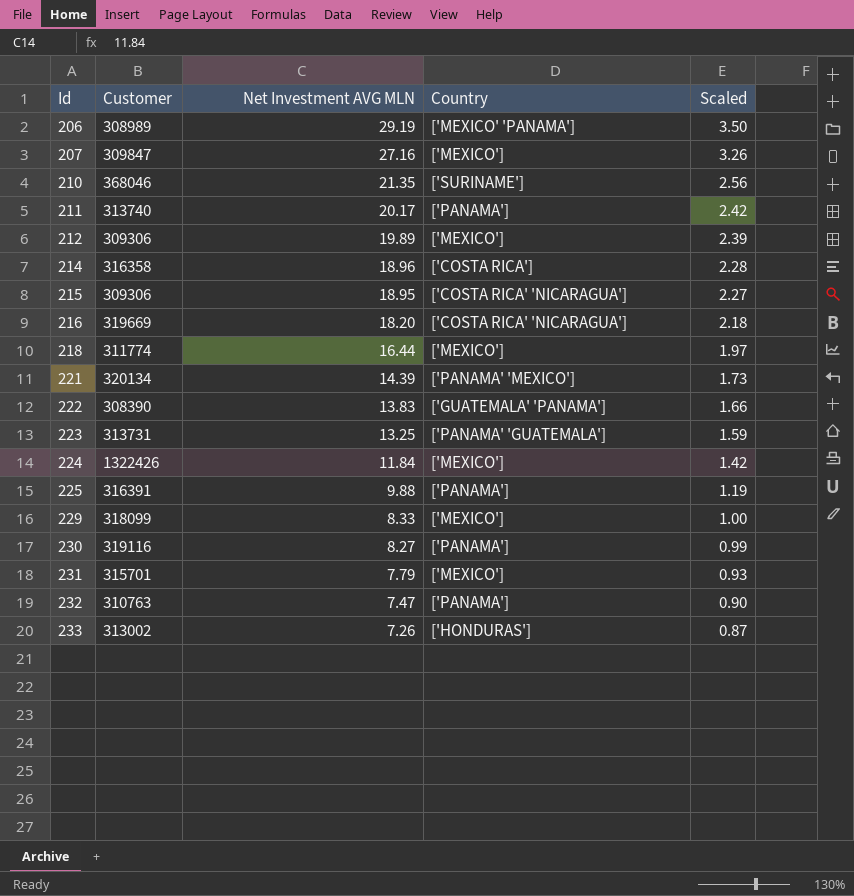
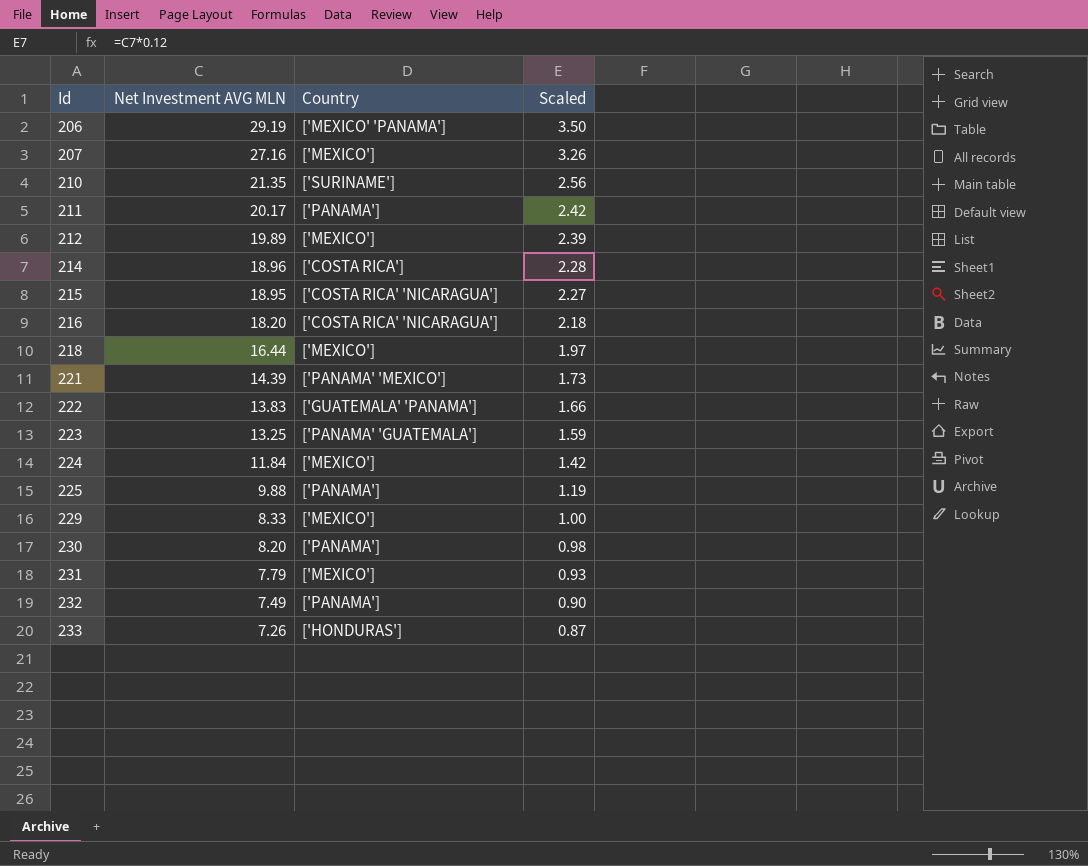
column Customer | position: 2 -> none
230 | Net Investment AVG MLN: 8.27 -> 8.20
230 | Scaled: 0.99 -> 0.98
232 | Net Investment AVG MLN: 7.47 -> 7.49

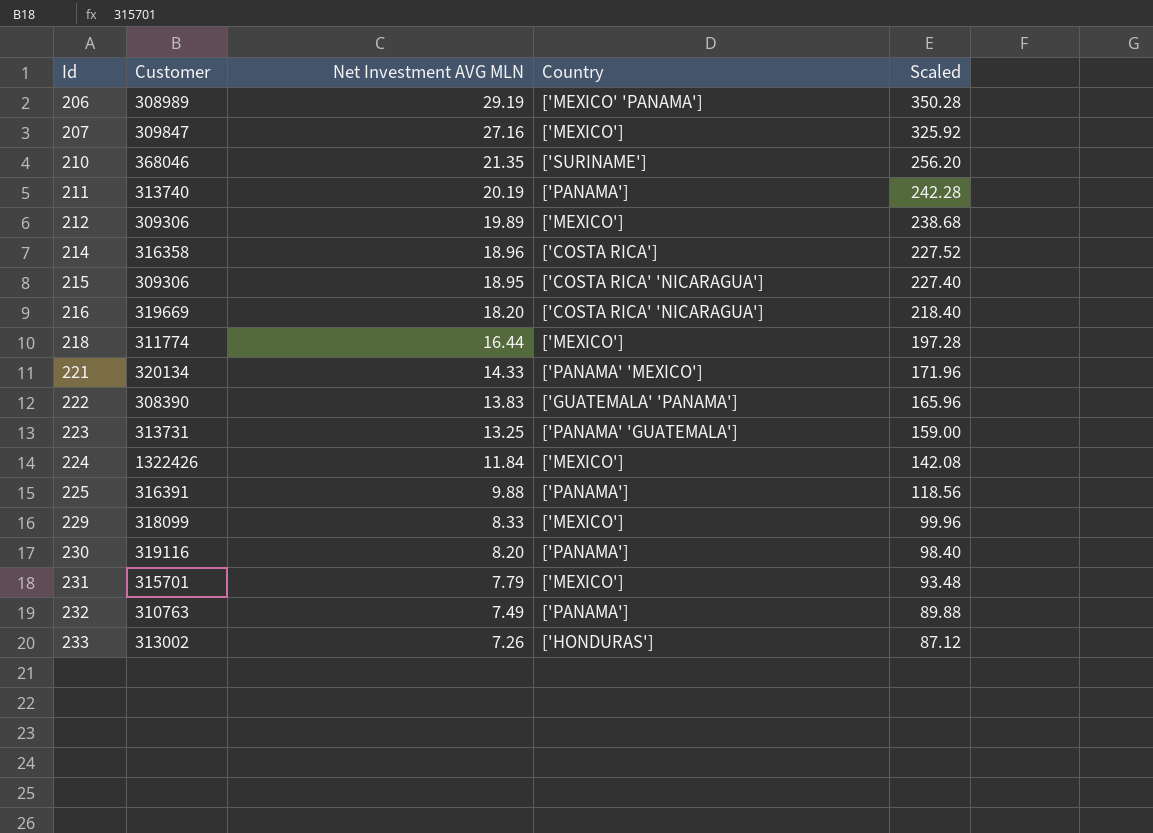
column Customer | position: none -> 2
column Scaled | formula: [Net Investment AVG MLN] * 0.12 -> [Net Investment AVG MLN] * 12
211 | Net Investment AVG MLN: 20.17 -> 20.19
221 | Net Investment AVG MLN: 14.39 -> 14.33

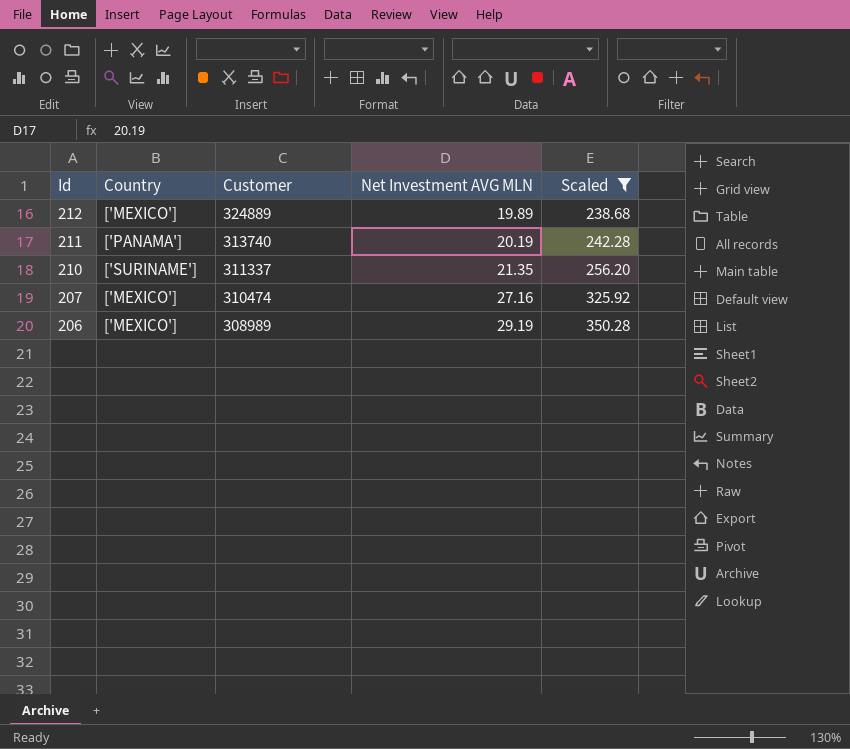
filter: none -> Scaled >= 238.68
row order: Id ascending -> Id descending
column Country | position: 4 -> 2
212 | Customer: 309306 -> 324889
210 | Customer: 368046 -> 311337
207 | Customer: 309847 -> 310474
206 | Country: ['MEXICO' 'PANAMA'] -> ['MEXICO']

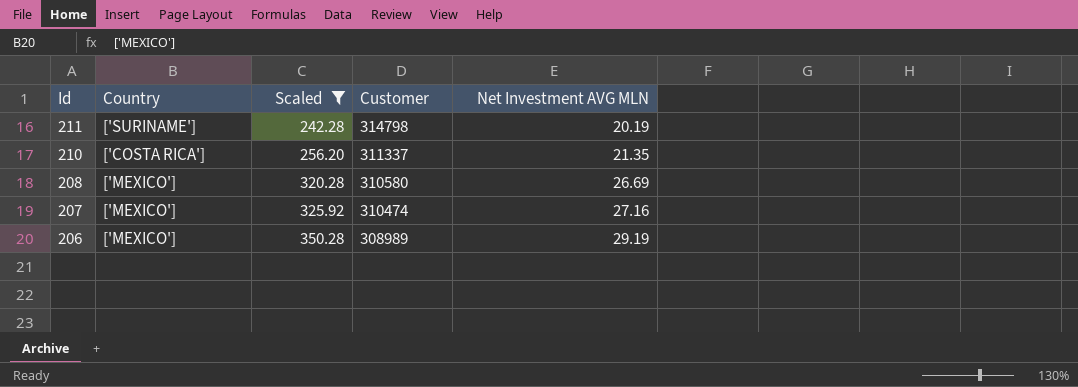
column Scaled | position: 5 -> 3
row 212: ['MEXICO'] | 324889 | 19.89 | 238.68 -> none
211 | Country: ['PANAMA'] -> ['SURINAME']
211 | Customer: 313740 -> 314798
210 | Country: ['SURINAME'] -> ['COSTA RICA']
row 208: none -> ['MEXICO'] | 320.28 | 310580 | 26.69

